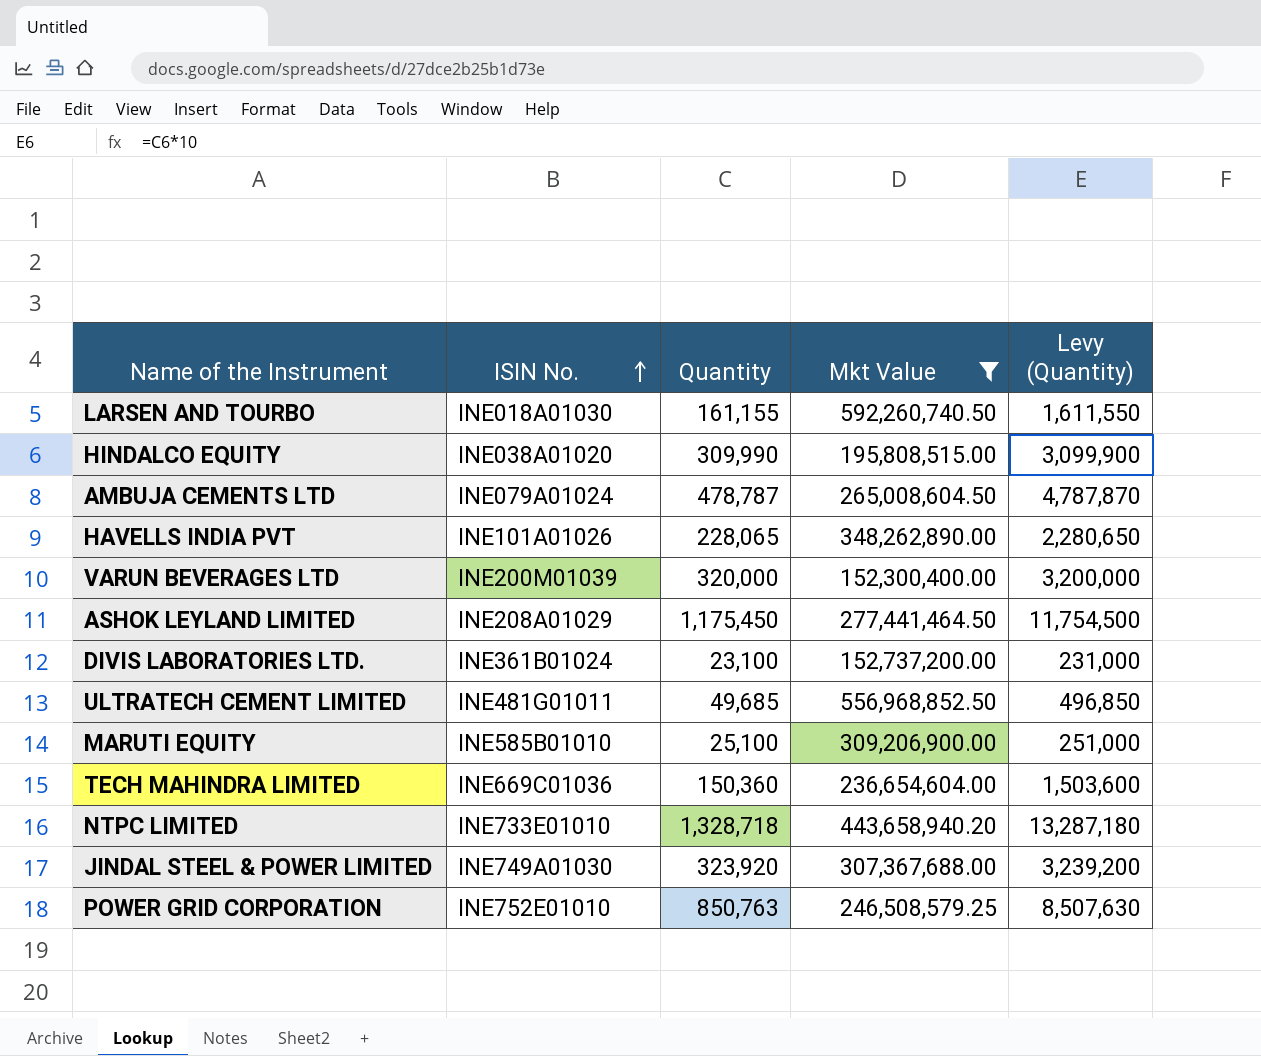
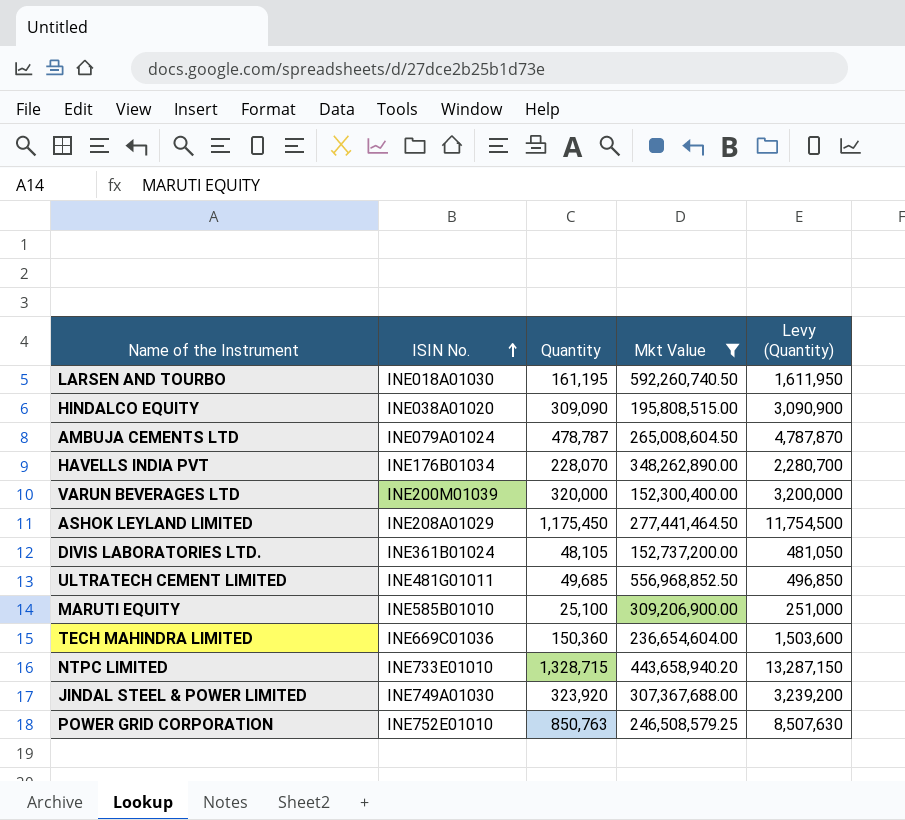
LARSEN AND TOURBO | Quantity: 161,155 -> 161,195
LARSEN AND TOURBO | Levy (Quantity): 1,611,550 -> 1,611,950
HINDALCO EQUITY | Quantity: 309,990 -> 309,090
HINDALCO EQUITY | Levy (Quantity): 3,099,900 -> 3,090,900
HAVELLS INDIA PVT | ISIN No.: INE101A01026 -> INE176B01034
HAVELLS INDIA PVT | Quantity: 228,065 -> 228,070
HAVELLS INDIA PVT | Levy (Quantity): 2,280,650 -> 2,280,700
DIVIS LABORATORIES LTD. | Quantity: 23,100 -> 48,105
DIVIS LABORATORIES LTD. | Levy (Quantity): 231,000 -> 481,050
NTPC LIMITED | Quantity: 1,328,718 -> 1,328,715
NTPC LIMITED | Levy (Quantity): 13,287,180 -> 13,287,150

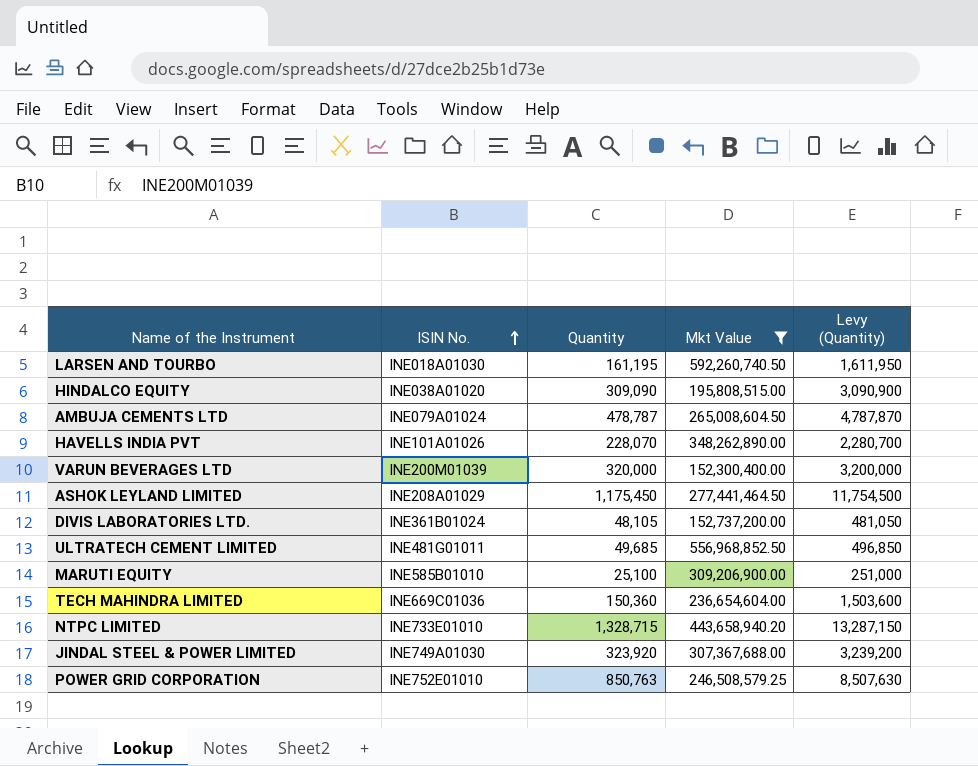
HAVELLS INDIA PVT | ISIN No.: INE176B01034 -> INE101A01026

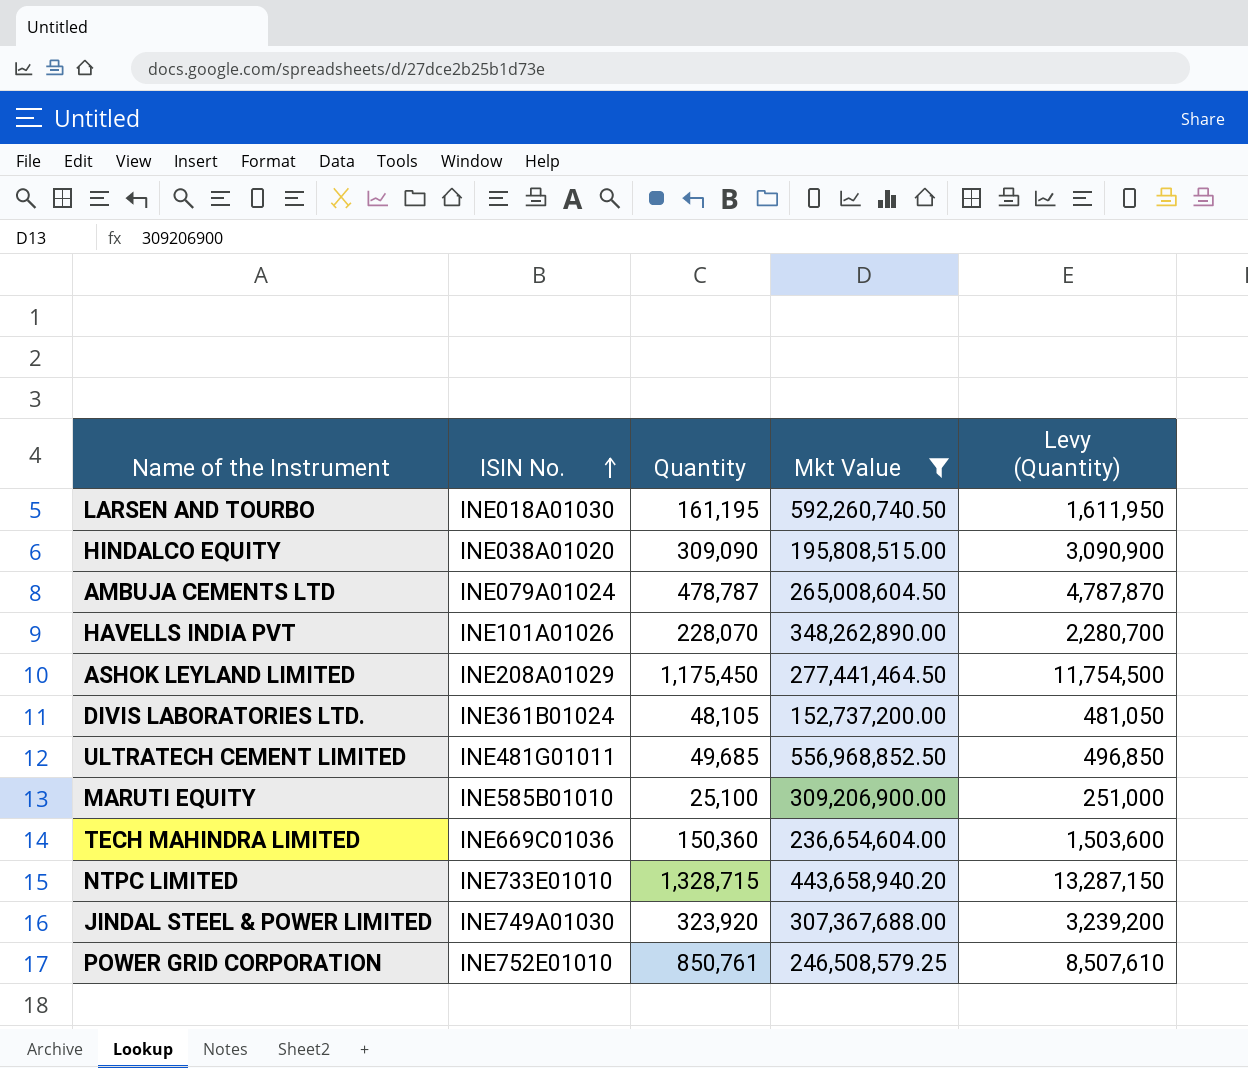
row VARUN BEVERAGES LTD: INE200M01039 | 320,000 | 152,300,400.00 | 3,200,000 -> none
POWER GRID CORPORATION | Quantity: 850,763 -> 850,761
POWER GRID CORPORATION | Levy (Quantity): 8,507,630 -> 8,507,610

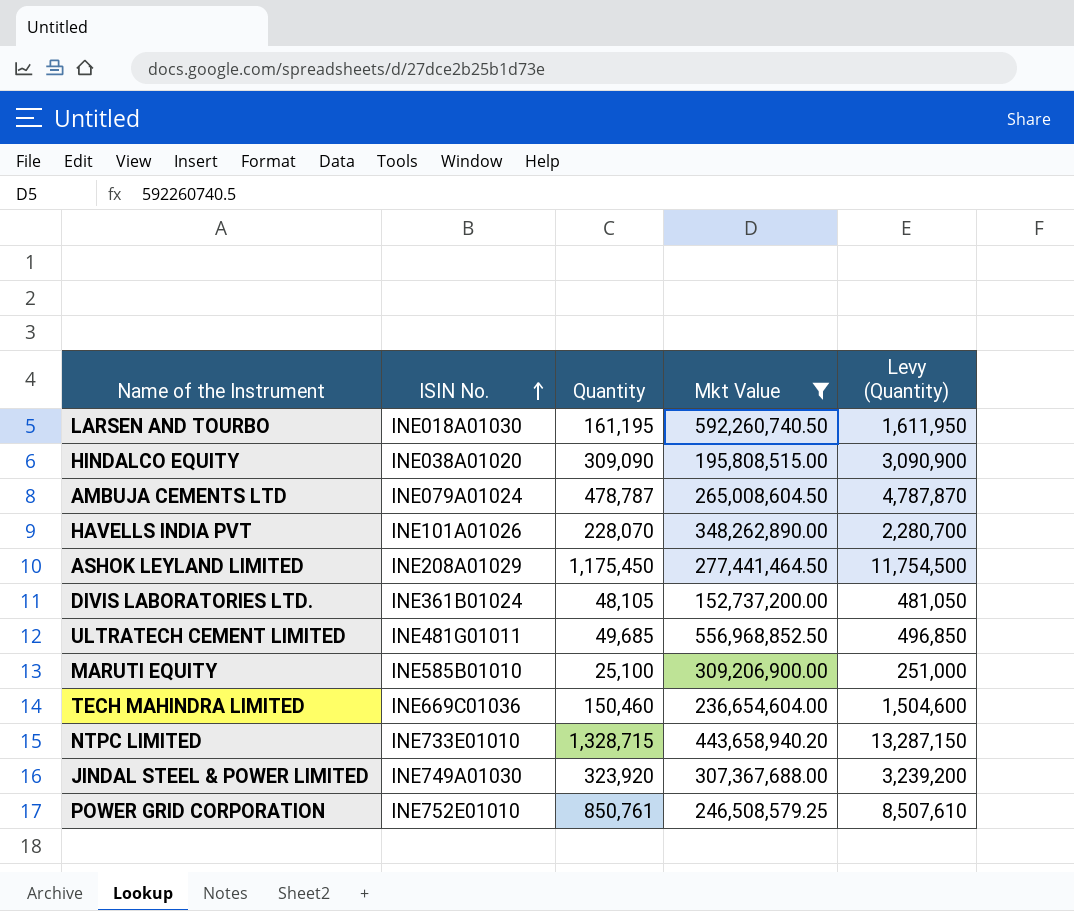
TECH MAHINDRA LIMITED | Quantity: 150,360 -> 150,460
TECH MAHINDRA LIMITED | Levy (Quantity): 1,503,600 -> 1,504,600

